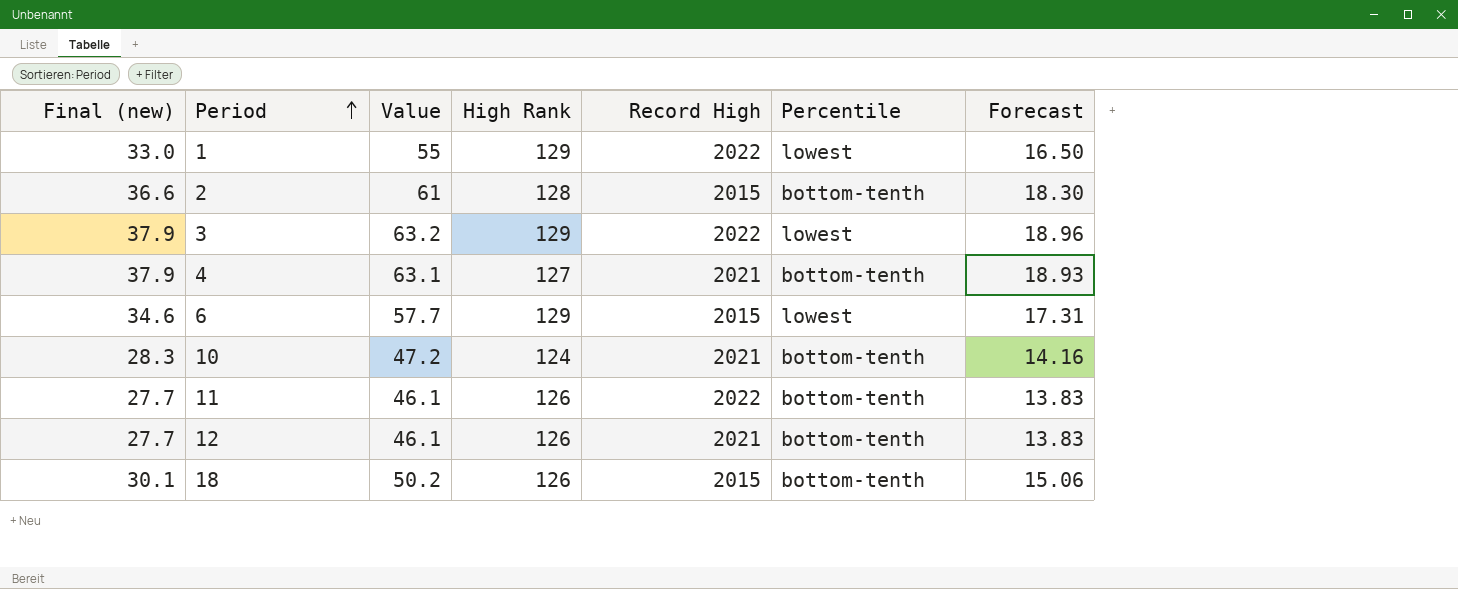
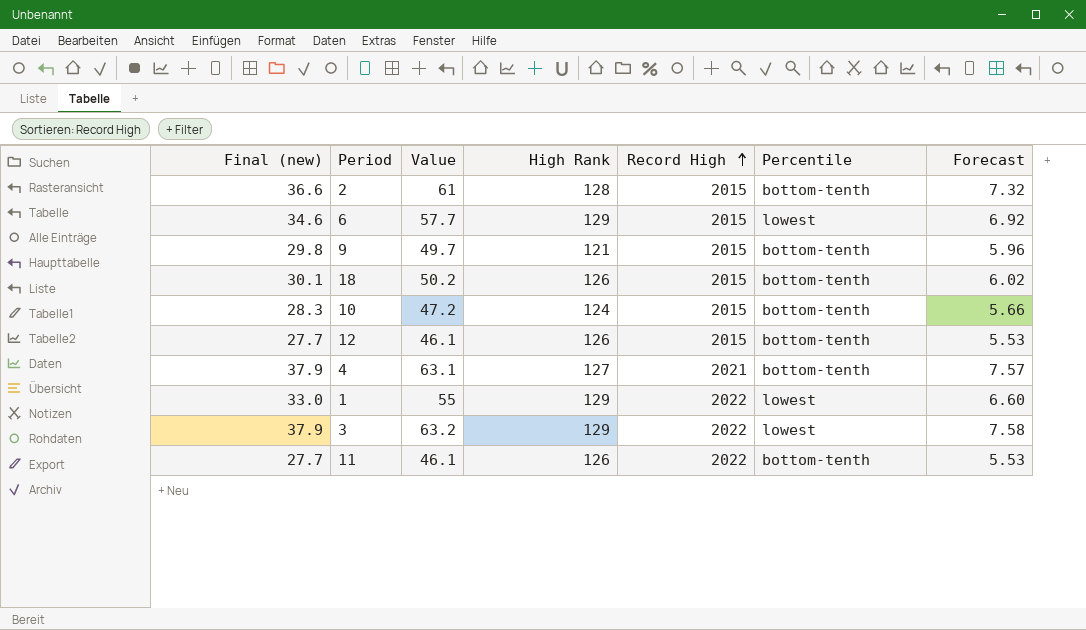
row order: Period ascending -> Record High ascending
column Forecast | formula: [Value] * 0.3 -> [Value] * 0.12
row 9: none -> 29.8 | 49.7 | 121 | 2015 | bottom-tenth | 5.96
10 | Record High: 2021 -> 2015
12 | Record High: 2021 -> 2015

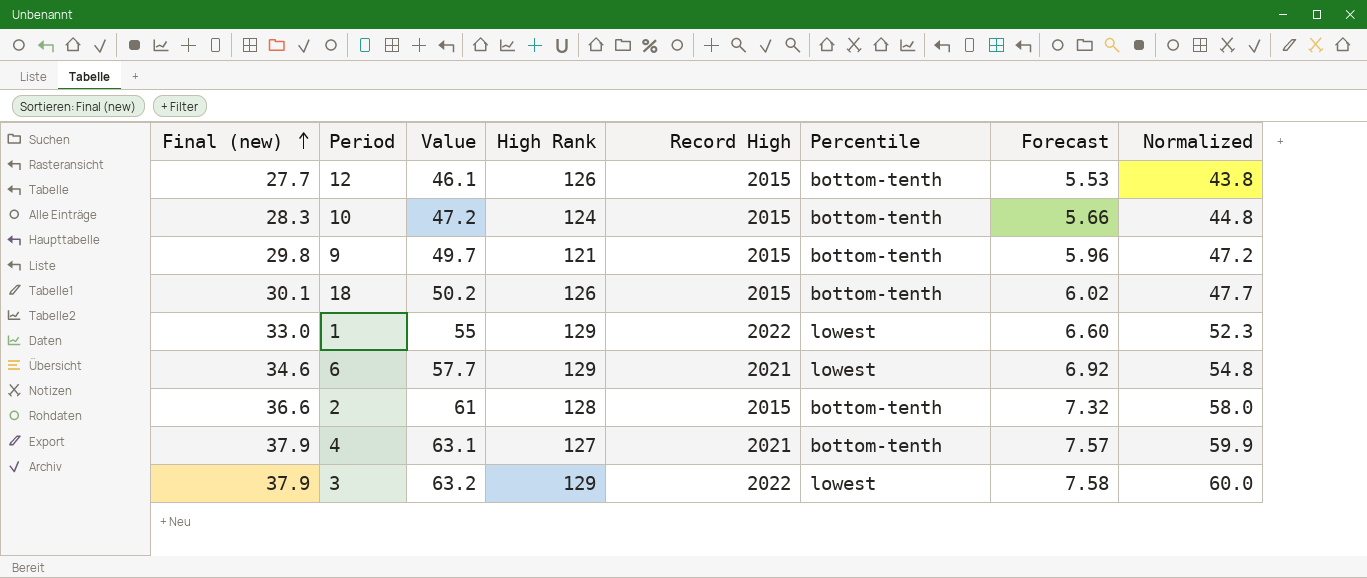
row order: Record High ascending -> Final (new) ascending
column Normalized | formula: none -> [Value] * 0.95
row 11: 27.7 | 46.1 | 126 | 2022 | bottom-tenth | 5.53 -> none
6 | Record High: 2015 -> 2021

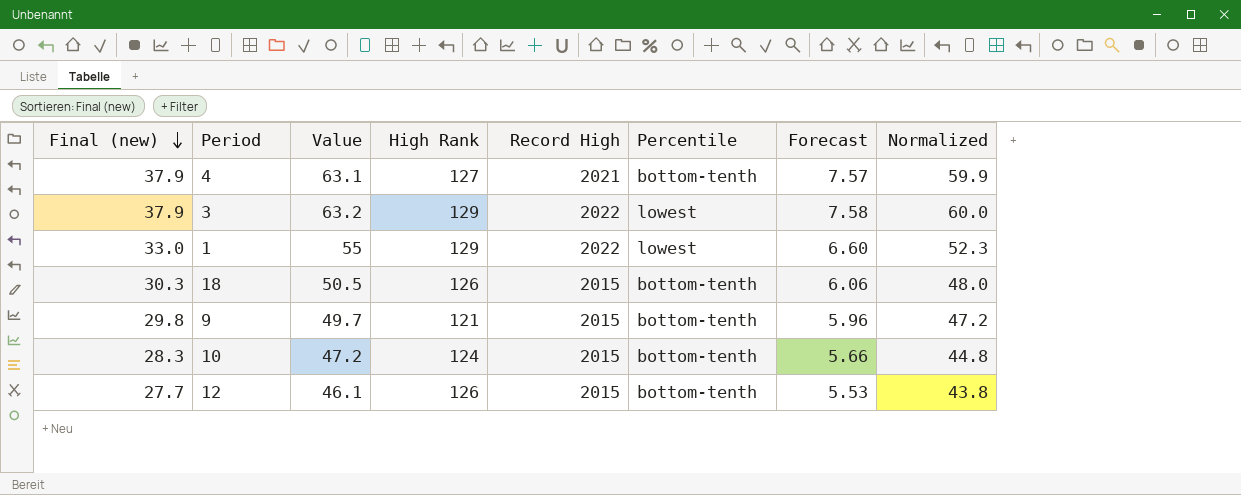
row order: Final (new) ascending -> Final (new) descending
row 6: 34.6 | 57.7 | 129 | 2021 | lowest | 6.92 | 54.8 -> none
row 2: 36.6 | 61 | 128 | 2015 | bottom-tenth | 7.32 | 58.0 -> none
18 | Final (new): 30.1 -> 30.3
18 | Value: 50.2 -> 50.5
18 | Forecast: 6.02 -> 6.06
18 | Normalized: 47.7 -> 48.0

